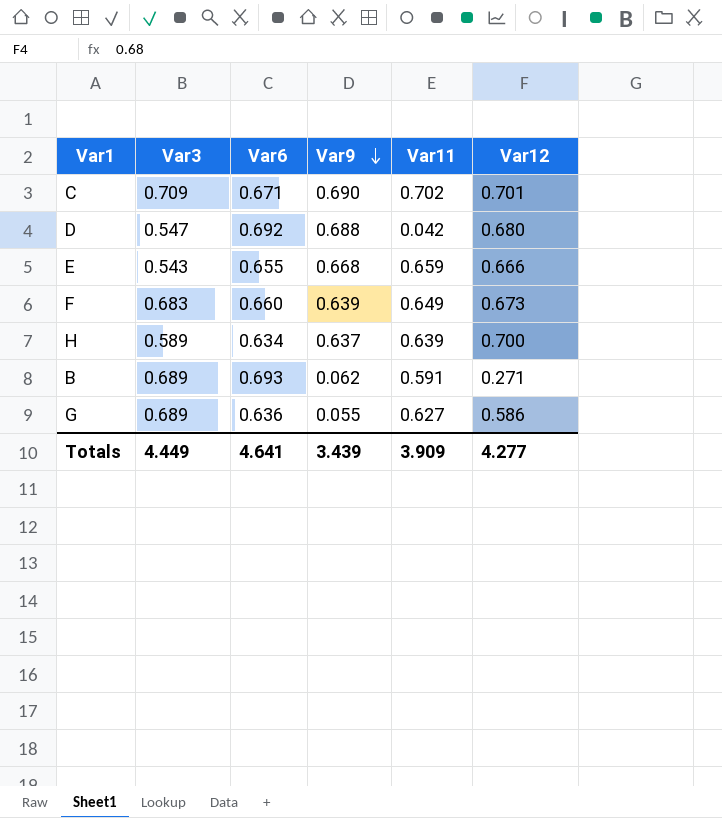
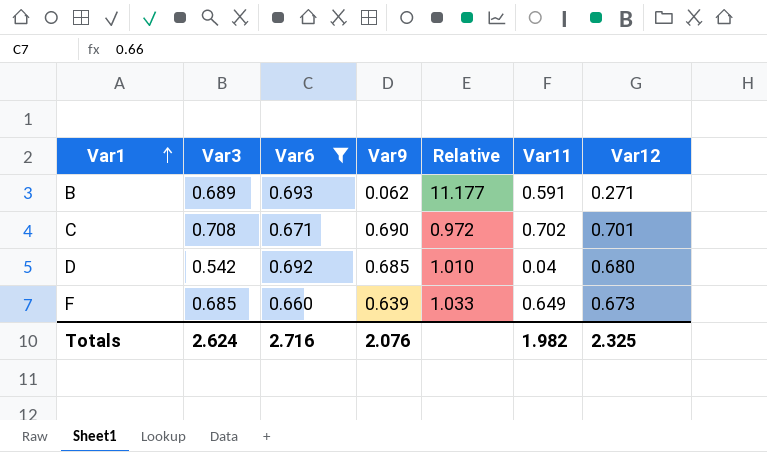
filter: none -> Var6 >= 0.660
row order: Var9 descending -> Var1 ascending
column Relative | formula: none -> [Var6] / [Var9]
C | Var3: 0.709 -> 0.708
D | Var3: 0.547 -> 0.542
D | Var9: 0.688 -> 0.685
D | Var11: 0.042 -> 0.04
F | Var3: 0.683 -> 0.685
Totals | Var3: 4.449 -> 2.624
Totals | Var6: 4.641 -> 2.716
Totals | Var9: 3.439 -> 2.076
Totals | Var11: 3.909 -> 1.982
Totals | Var12: 4.277 -> 2.325

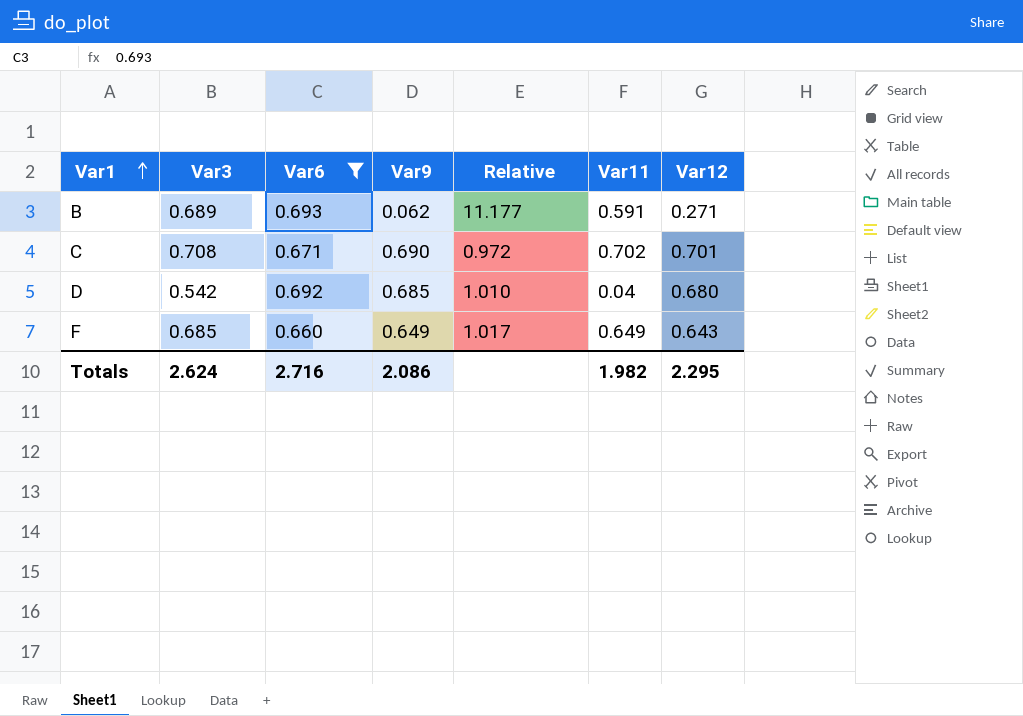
F | Var9: 0.639 -> 0.649
F | Relative: 1.033 -> 1.017
F | Var12: 0.673 -> 0.643
Totals | Var9: 2.076 -> 2.086
Totals | Var12: 2.325 -> 2.295

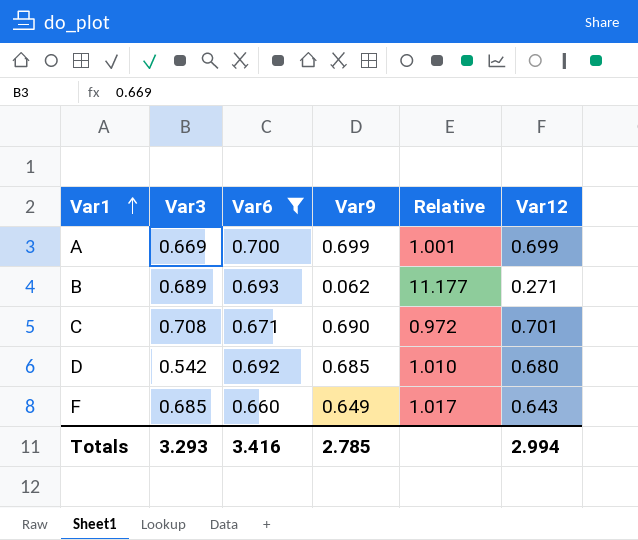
column Var11 | position: 6 -> none
row A: none -> 0.669 | 0.700 | 0.699 | 1.001 | 0.699
Totals | Var3: 2.624 -> 3.293
Totals | Var6: 2.716 -> 3.416
Totals | Var9: 2.086 -> 2.785
Totals | Var12: 2.295 -> 2.994

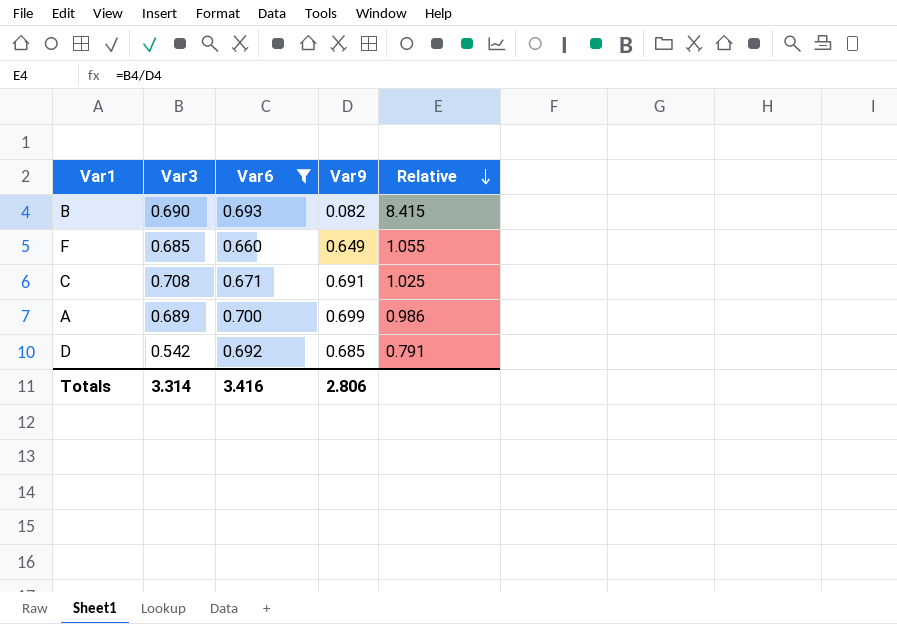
row order: Var1 ascending -> Relative descending
column Var12 | position: 6 -> none
column Relative | formula: [Var6] / [Var9] -> [Var3] / [Var9]
B | Var3: 0.689 -> 0.690
B | Var9: 0.062 -> 0.082
C | Var9: 0.690 -> 0.691
A | Var3: 0.669 -> 0.689
Totals | Var3: 3.293 -> 3.314
Totals | Var9: 2.785 -> 2.806

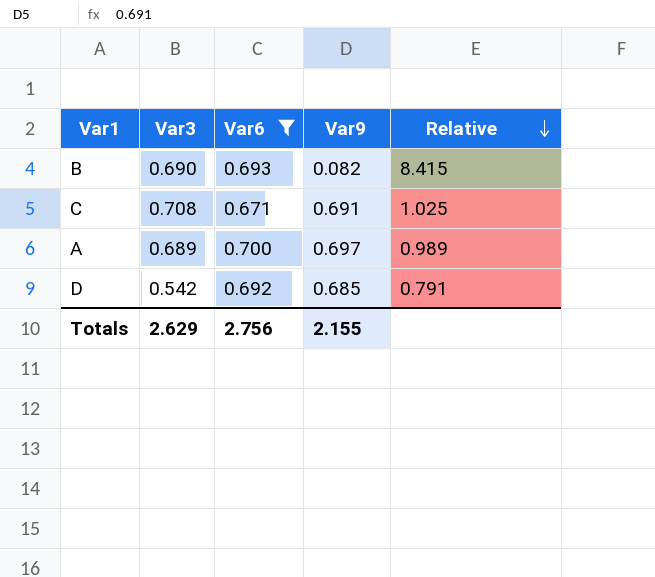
row F: 0.685 | 0.660 | 0.649 | 1.055 -> none
A | Var9: 0.699 -> 0.697
A | Relative: 0.986 -> 0.989
Totals | Var3: 3.314 -> 2.629
Totals | Var6: 3.416 -> 2.756
Totals | Var9: 2.806 -> 2.155

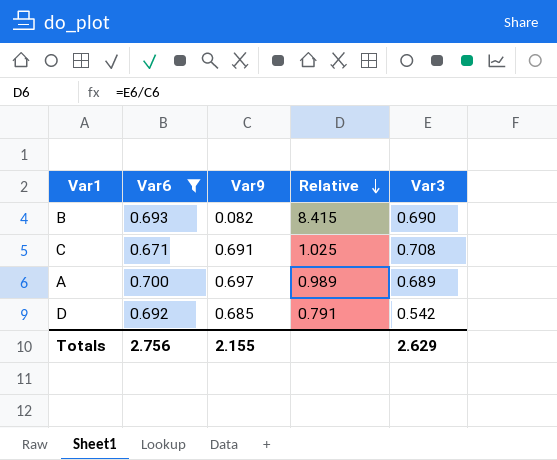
column Var3 | position: 2 -> 5

